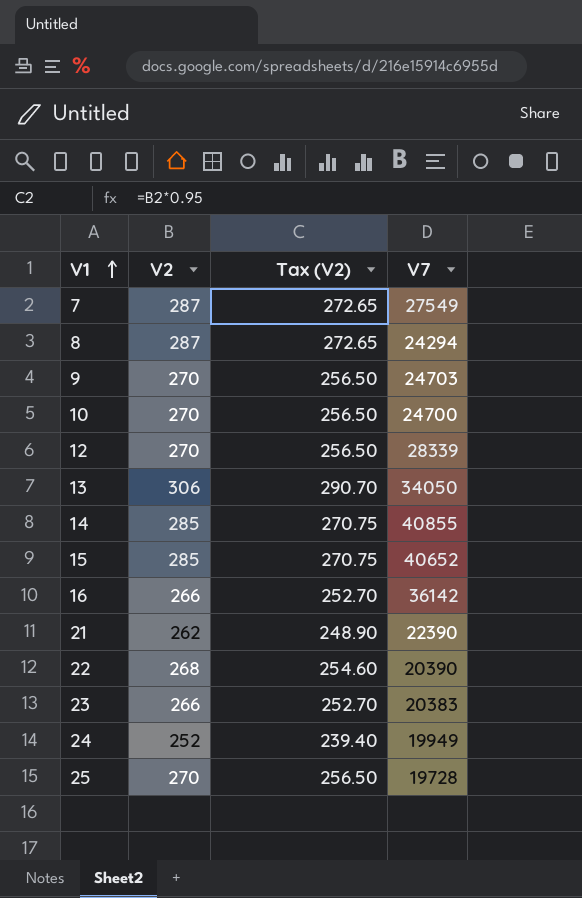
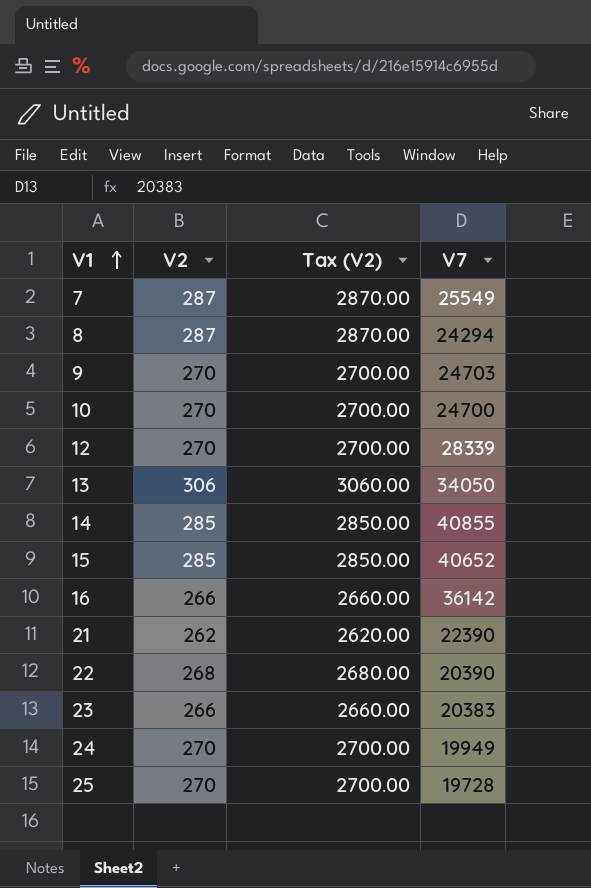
column Tax (V2) | formula: [V2] * 0.95 -> [V2] * 10
7 | V7: 27549 -> 25549
24 | V2: 252 -> 270

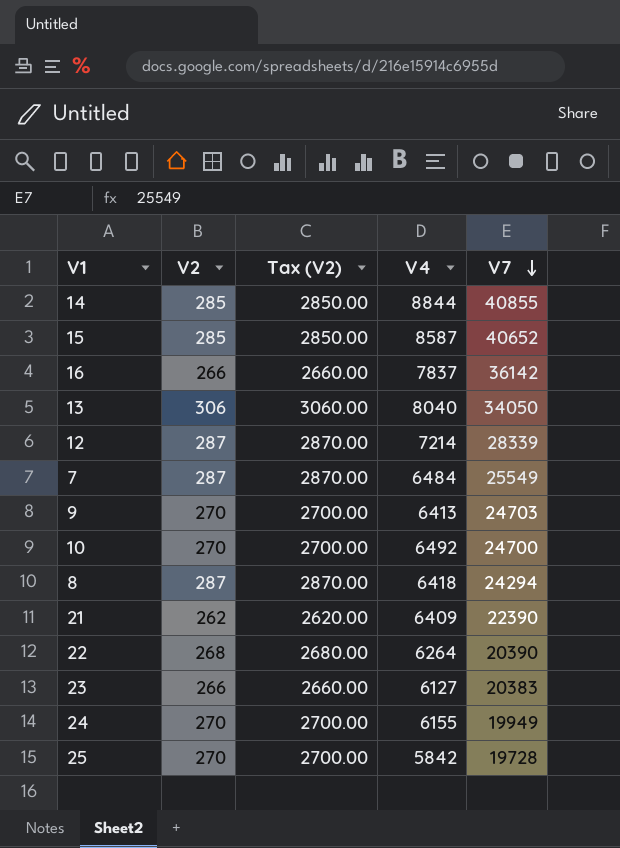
row order: V1 ascending -> V7 descending
column V4 | position: none -> 4
12 | V2: 270 -> 287
12 | Tax (V2): 2700.00 -> 2870.00

